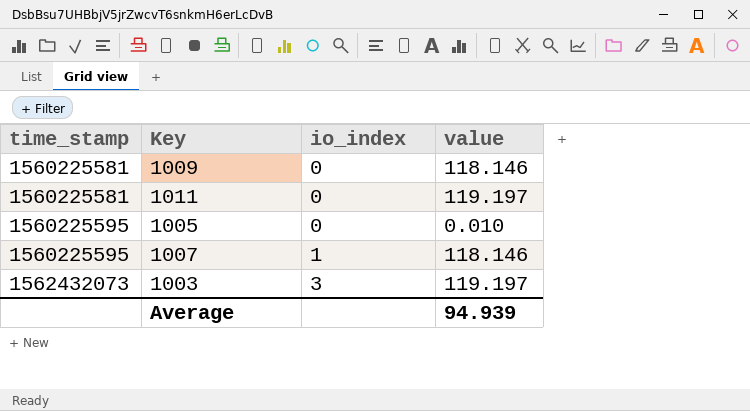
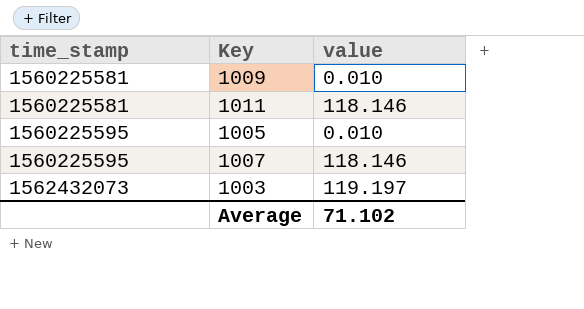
column io_index | position: 3 -> none
1009 | value: 118.146 -> 0.010
1011 | value: 119.197 -> 118.146
Average | value: 94.939 -> 71.102

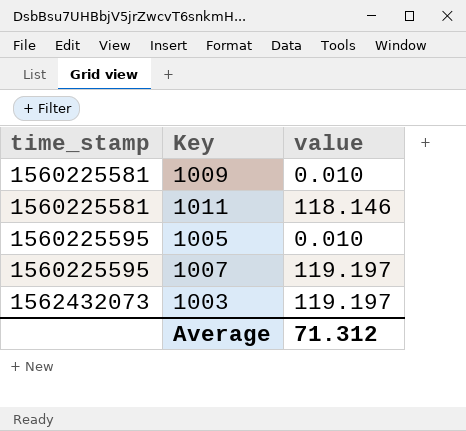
1007 | value: 118.146 -> 119.197
Average | value: 71.102 -> 71.312

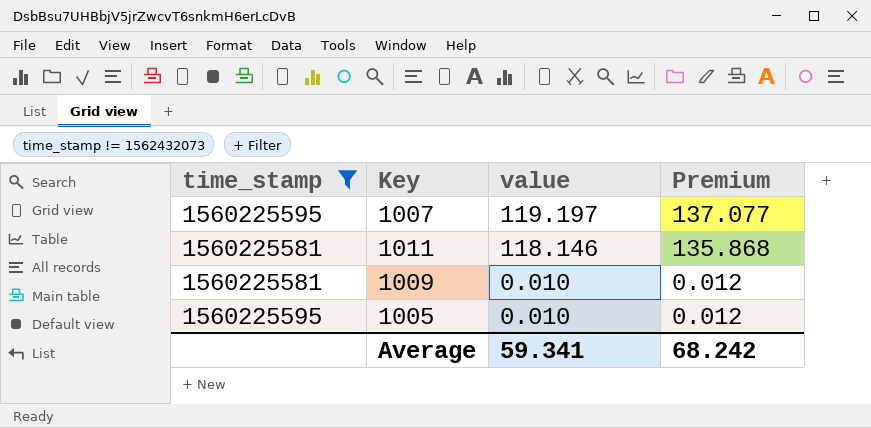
filter: none -> time_stamp != 1562432073
row order: time_stamp ascending -> value descending
column Premium | formula: none -> [value] * 1.15
Average | value: 71.312 -> 59.341

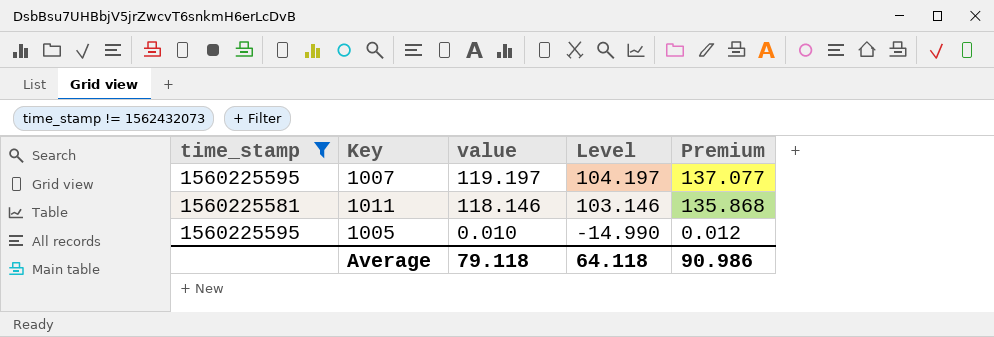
column Level | formula: none -> [value] - 15
row 1009: 1560225581 | 0.010 | 0.012 -> none
Average | value: 59.341 -> 79.118
Average | Premium: 68.242 -> 90.986

